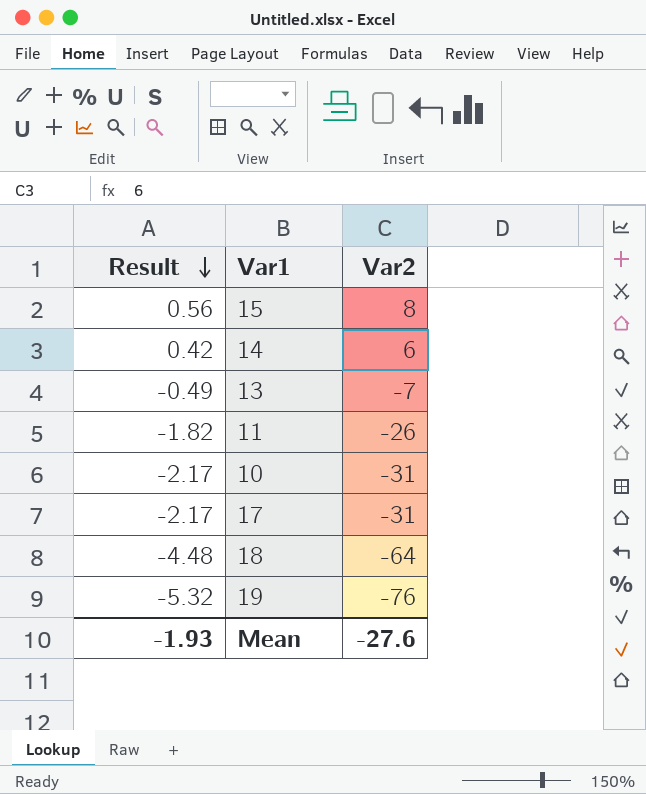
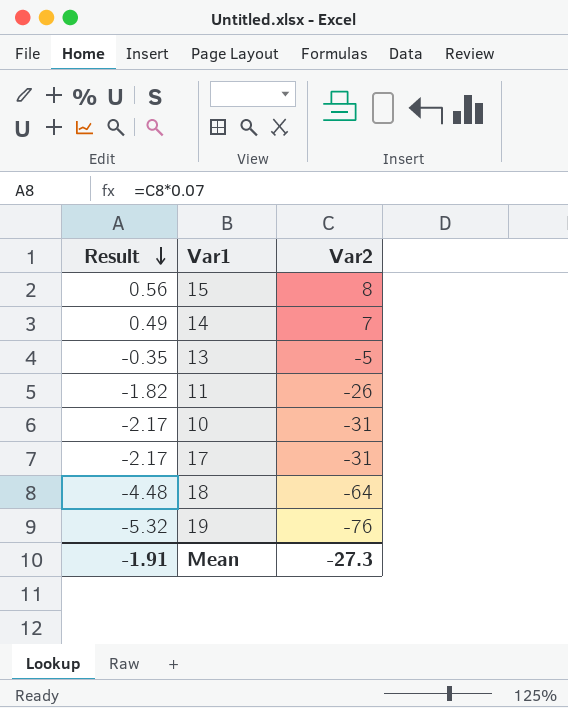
14 | Result: 0.42 -> 0.49
14 | Var2: 6 -> 7
13 | Result: -0.49 -> -0.35
13 | Var2: -7 -> -5
Mean | Result: -1.93 -> -1.91
Mean | Var2: -27.6 -> -27.3

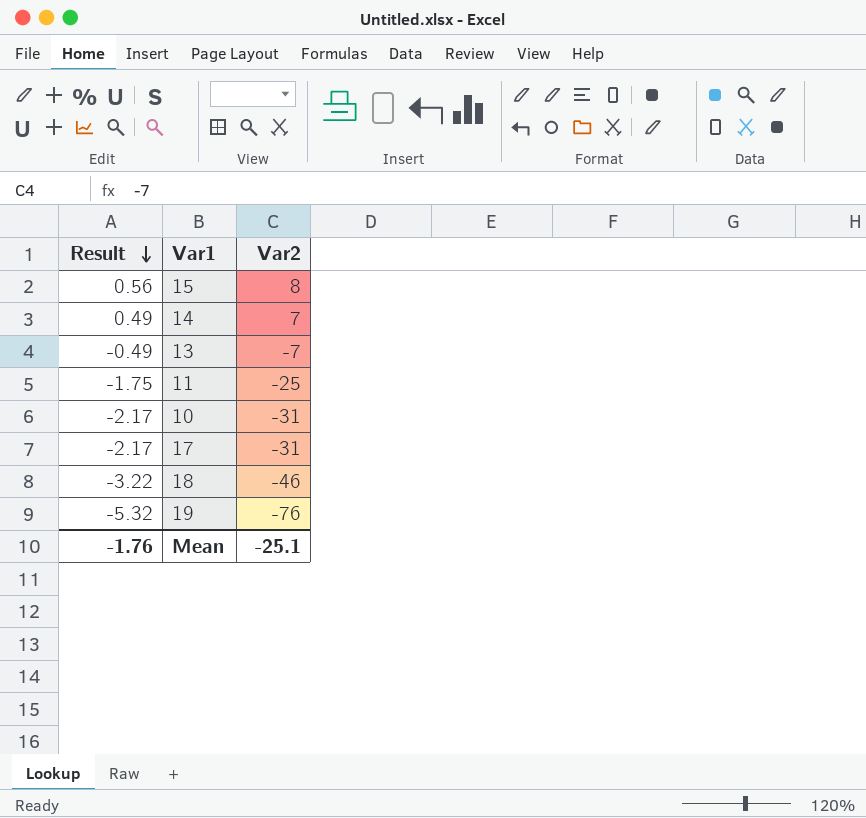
13 | Result: -0.35 -> -0.49
13 | Var2: -5 -> -7
11 | Result: -1.82 -> -1.75
11 | Var2: -26 -> -25
18 | Result: -4.48 -> -3.22
18 | Var2: -64 -> -46
Mean | Result: -1.91 -> -1.76
Mean | Var2: -27.3 -> -25.1

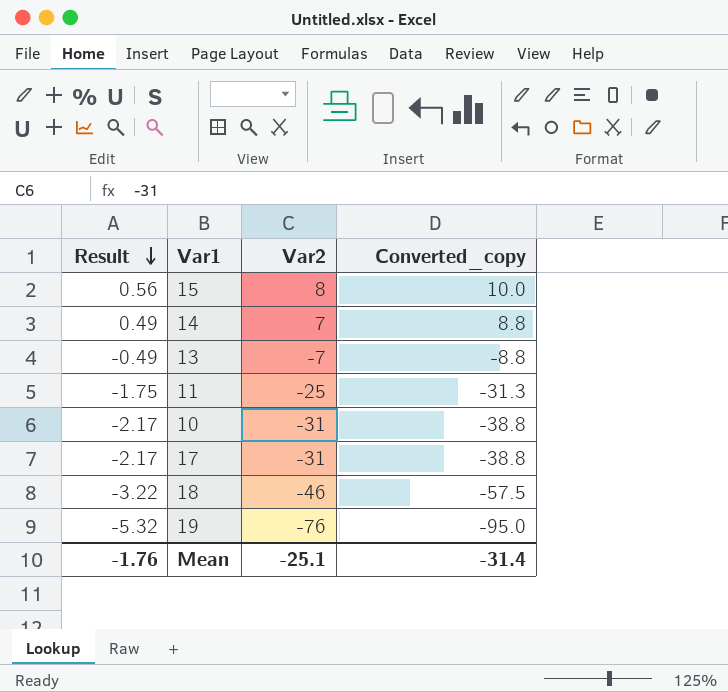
column Converted_copy | formula: none -> [Var2] * 1.25

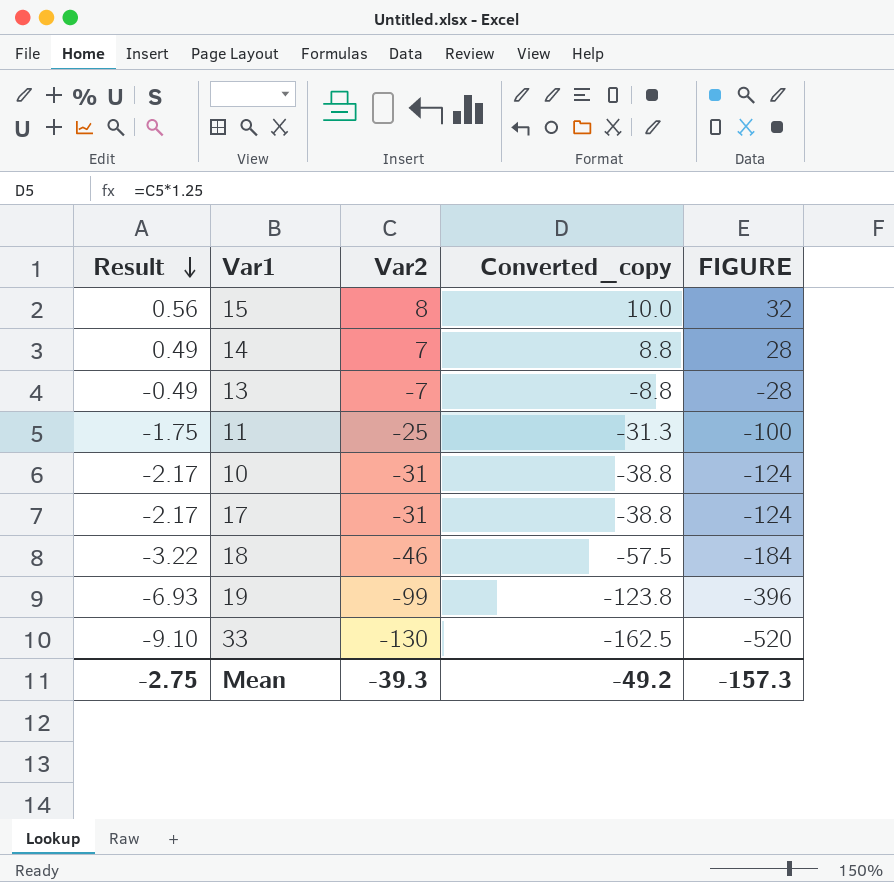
column FIGURE | formula: none -> [Var2] * 4
19 | Result: -5.32 -> -6.93
19 | Var2: -76 -> -99
19 | Converted_copy: -95.0 -> -123.8
row 33: none -> -9.10 | -130 | -162.5 | -520
Mean | Result: -1.76 -> -2.75
Mean | Var2: -25.1 -> -39.3
Mean | Converted_copy: -31.4 -> -49.2

